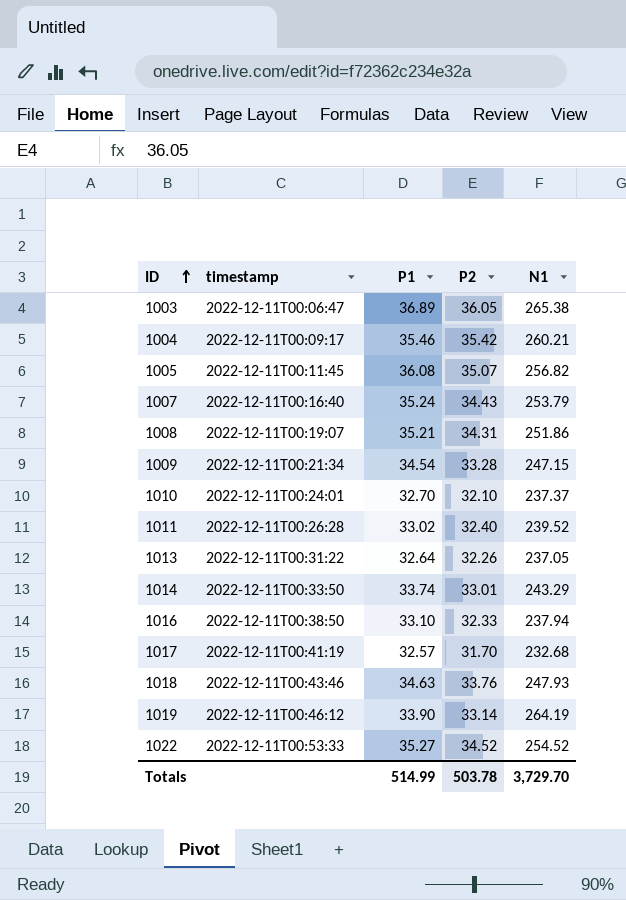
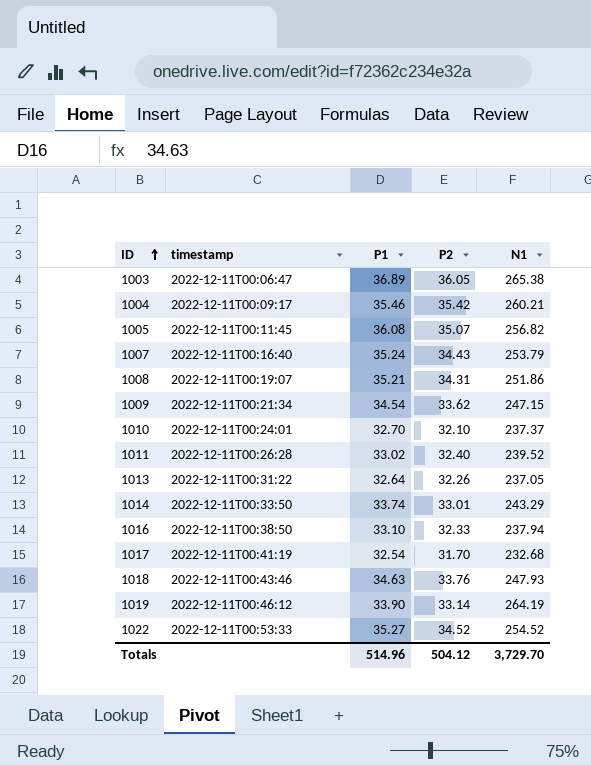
1009 | P2: 33.28 -> 33.62
1017 | P1: 32.57 -> 32.54
Totals | P1: 514.99 -> 514.96
Totals | P2: 503.78 -> 504.12

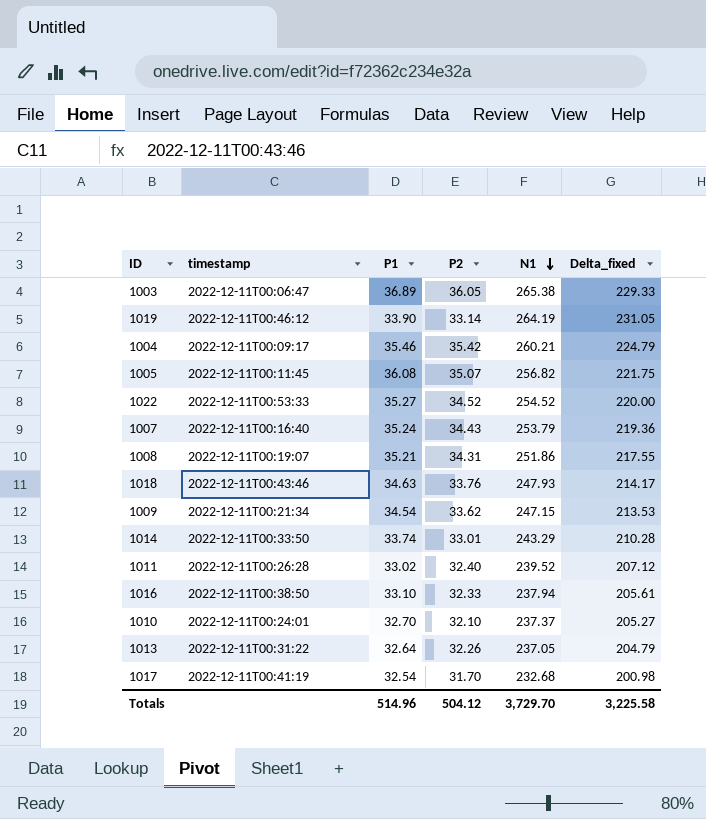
row order: ID ascending -> N1 descending
column Delta_fixed | formula: none -> [N1] - [P2]

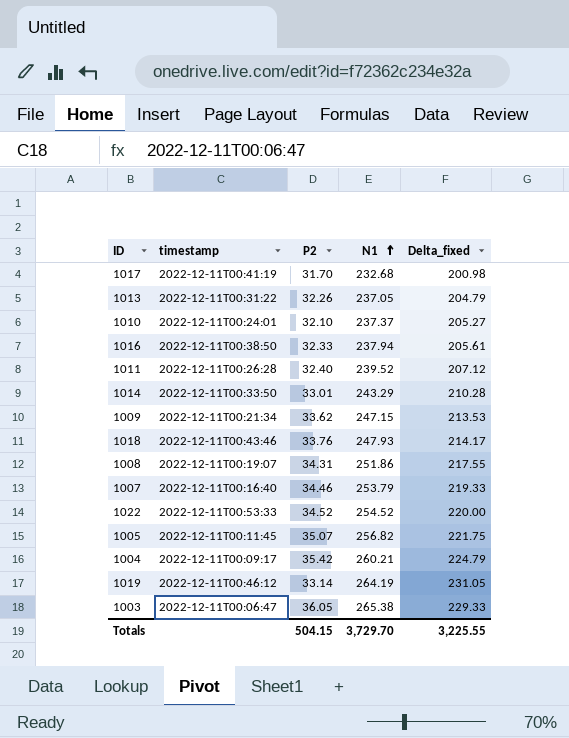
row order: N1 descending -> N1 ascending
column P1 | position: 3 -> none
1007 | P2: 34.43 -> 34.46
1007 | Delta_fixed: 219.36 -> 219.33
Totals | P2: 504.12 -> 504.15
Totals | Delta_fixed: 3,225.58 -> 3,225.55

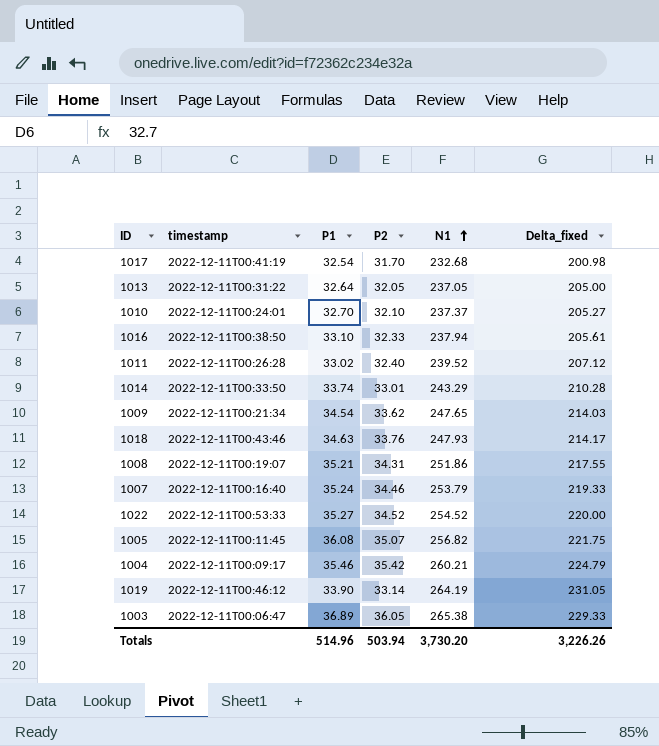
column P1 | position: none -> 3
1013 | P2: 32.26 -> 32.05
1013 | Delta_fixed: 204.79 -> 205.00
1009 | N1: 247.15 -> 247.65
1009 | Delta_fixed: 213.53 -> 214.03
Totals | P2: 504.15 -> 503.94
Totals | N1: 3,729.70 -> 3,730.20
Totals | Delta_fixed: 3,225.55 -> 3,226.26

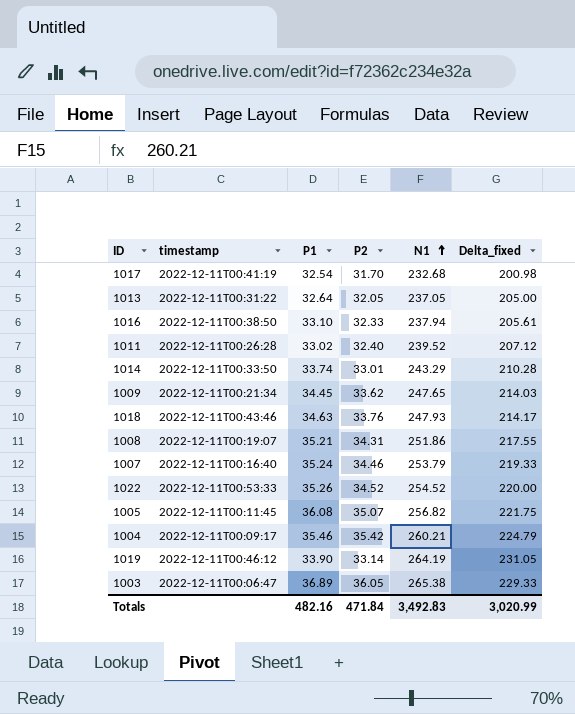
row 1010: 2022-12-11T00:24:01 | 32.70 | 32.10 | 237.37 | 205.27 -> none
1009 | P1: 34.54 -> 34.45
1022 | P1: 35.27 -> 35.26
Totals | P1: 514.96 -> 482.16
Totals | P2: 503.94 -> 471.84
Totals | N1: 3,730.20 -> 3,492.83
Totals | Delta_fixed: 3,226.26 -> 3,020.99

